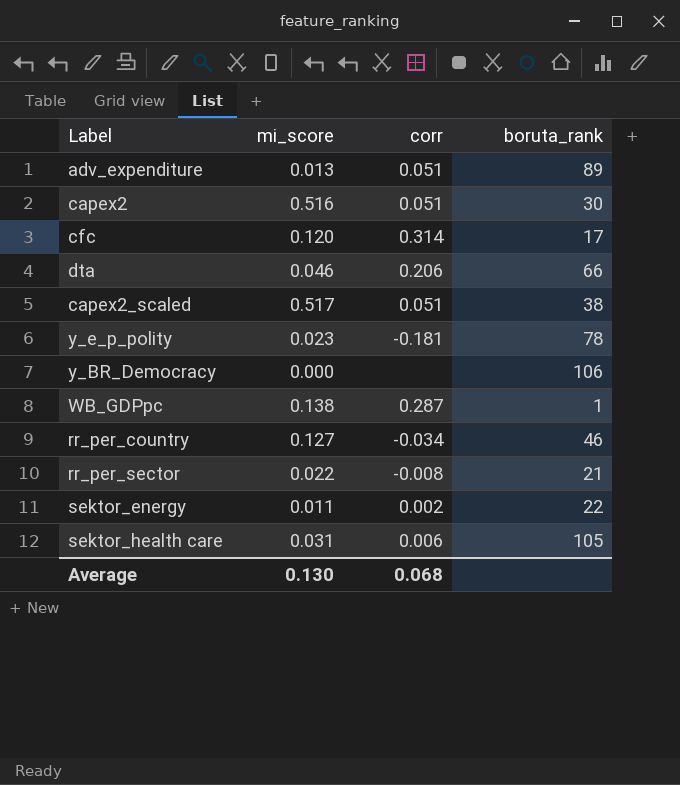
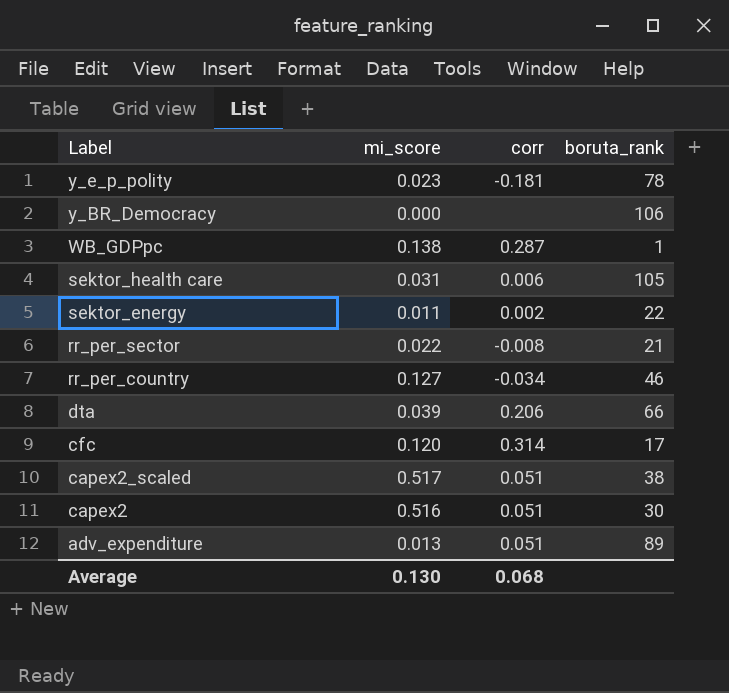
row order: none -> Label descending
dta | mi_score: 0.046 -> 0.039

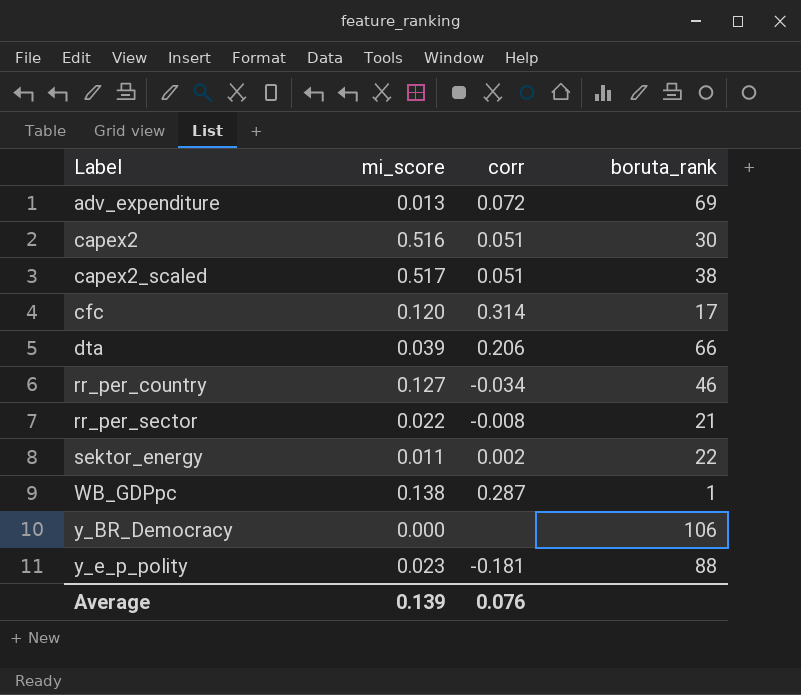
row order: Label descending -> Label ascending
row sektor_health care: 0.031 | 0.006 | 105 -> none
adv_expenditure | corr: 0.051 -> 0.072
adv_expenditure | boruta_rank: 89 -> 69
y_e_p_polity | boruta_rank: 78 -> 88
Average | mi_score: 0.130 -> 0.139
Average | corr: 0.068 -> 0.076

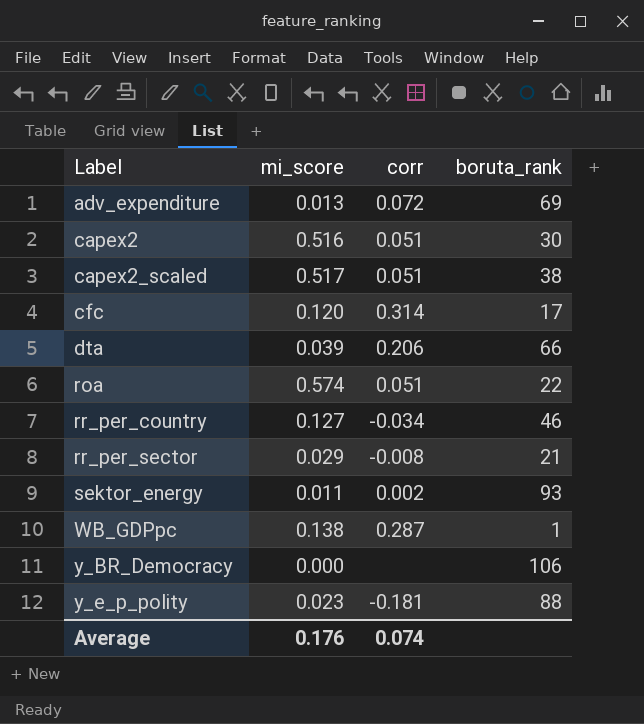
row roa: none -> 0.574 | 0.051 | 22
rr_per_sector | mi_score: 0.022 -> 0.029
sektor_energy | boruta_rank: 22 -> 93
Average | mi_score: 0.139 -> 0.176
Average | corr: 0.076 -> 0.074

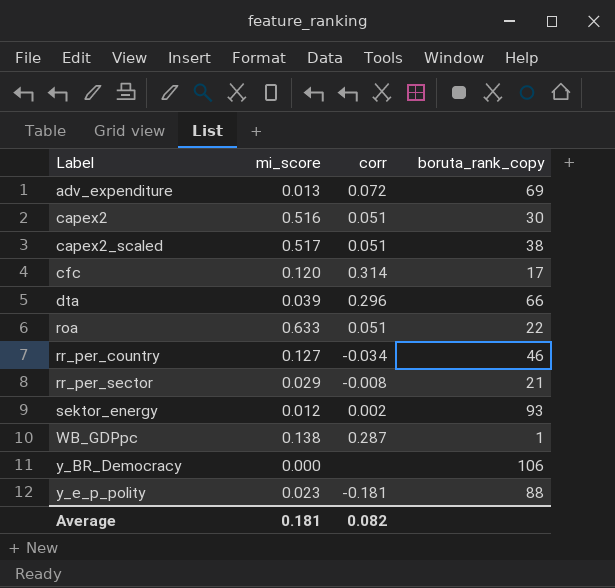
column name: boruta_rank -> boruta_rank_copy
dta | corr: 0.206 -> 0.296
roa | mi_score: 0.574 -> 0.633
sektor_energy | mi_score: 0.011 -> 0.012
Average | mi_score: 0.176 -> 0.181
Average | corr: 0.074 -> 0.082

